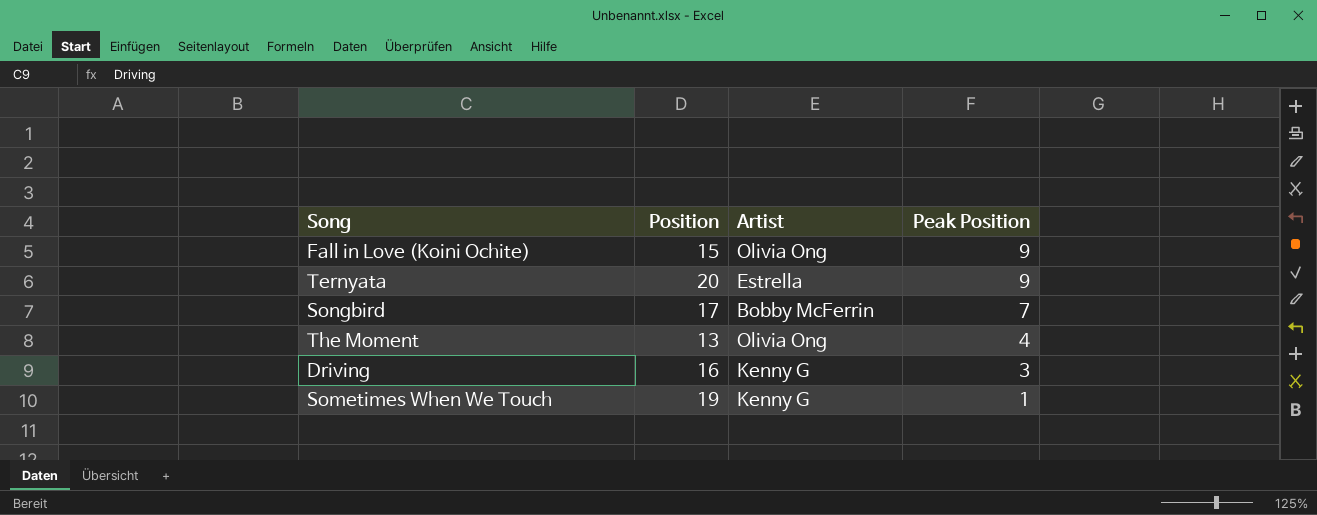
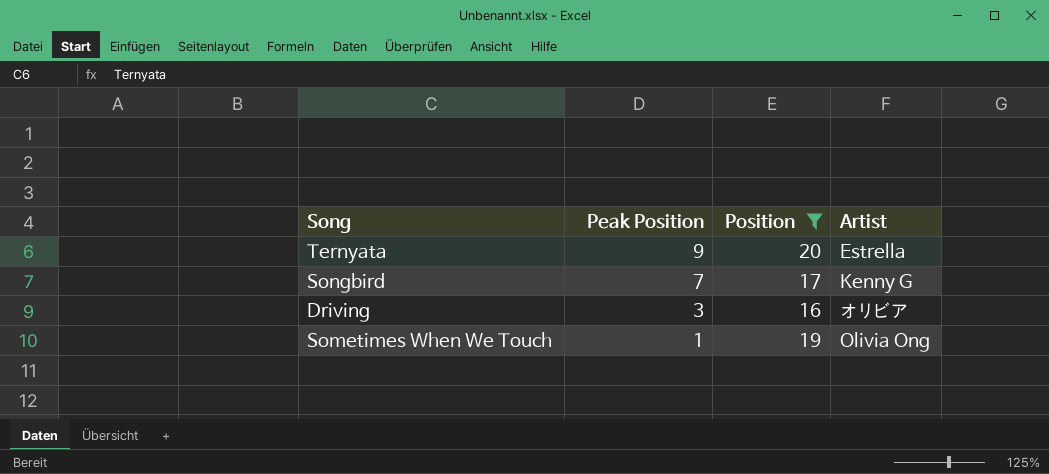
filter: none -> Position >= 16
column Peak Position | position: 4 -> 2
Songbird | Artist: Bobby McFerrin -> Kenny G
Driving | Artist: Kenny G -> オリビア
Sometimes When We Touch | Artist: Kenny G -> Olivia Ong

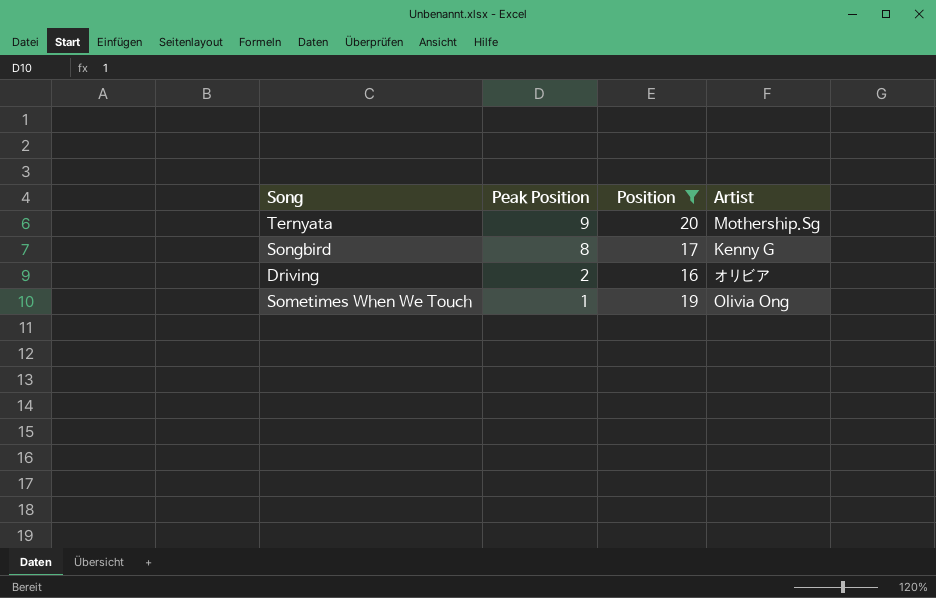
Ternyata | Artist: Estrella -> Mothership.Sg
Songbird | Peak Position: 7 -> 8
Driving | Peak Position: 3 -> 2

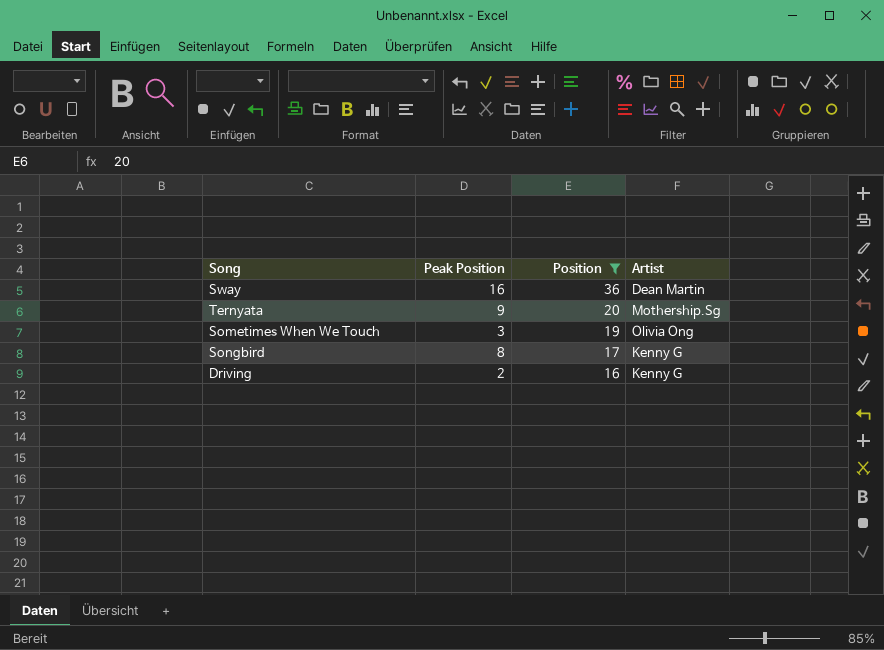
row order: Peak Position descending -> Position descending
row Sway: none -> 16 | 36 | Dean Martin
Sometimes When We Touch | Peak Position: 1 -> 3
Driving | Artist: オリビア -> Kenny G

